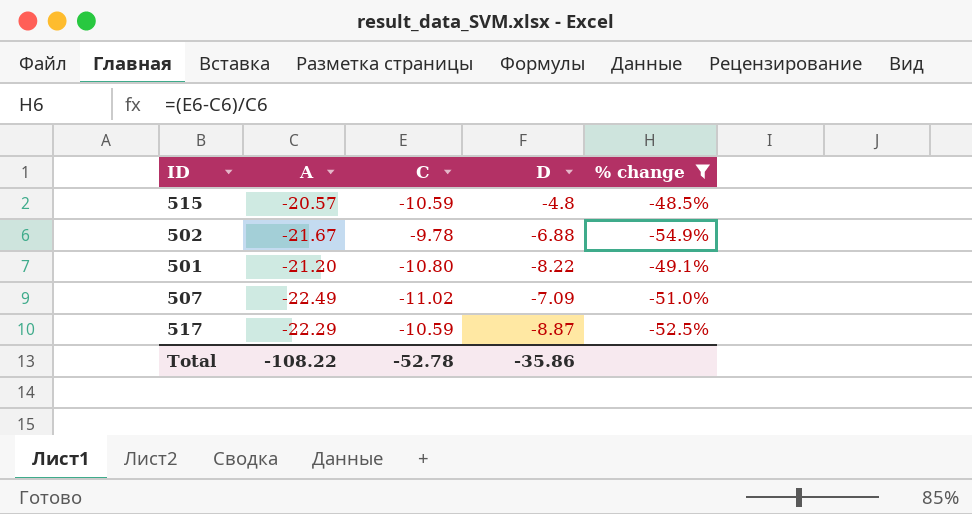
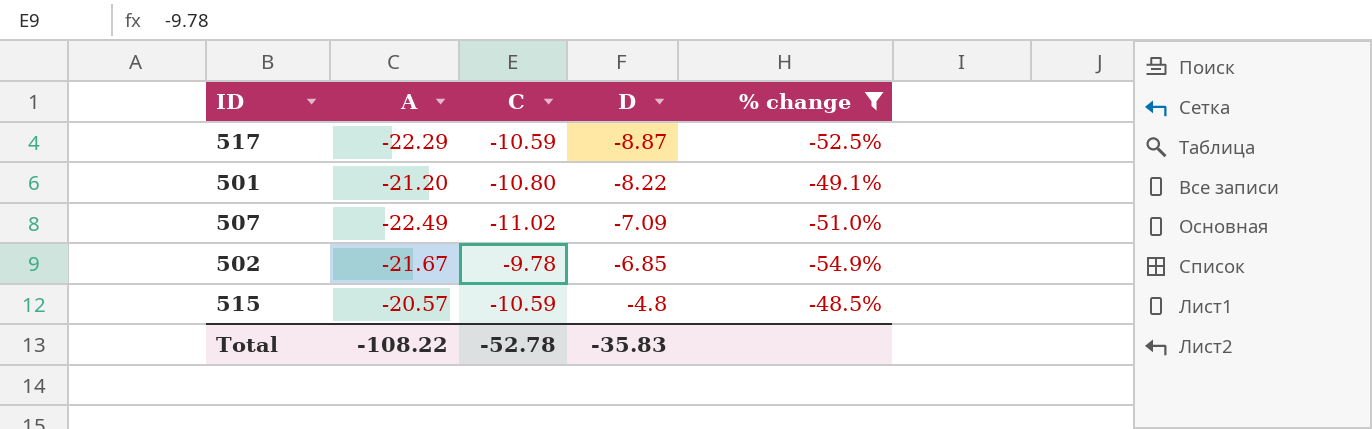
row order: none -> D ascending
502 | D: -6.88 -> -6.85
Total | D: -35.86 -> -35.83

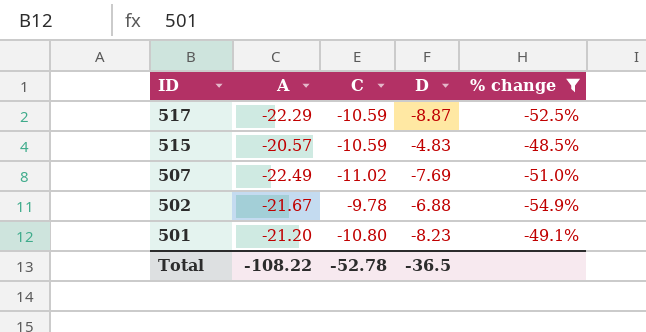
row order: D ascending -> ID descending
515 | D: -4.8 -> -4.83
507 | D: -7.09 -> -7.69
502 | D: -6.85 -> -6.88
501 | D: -8.22 -> -8.23
Total | D: -35.83 -> -36.5

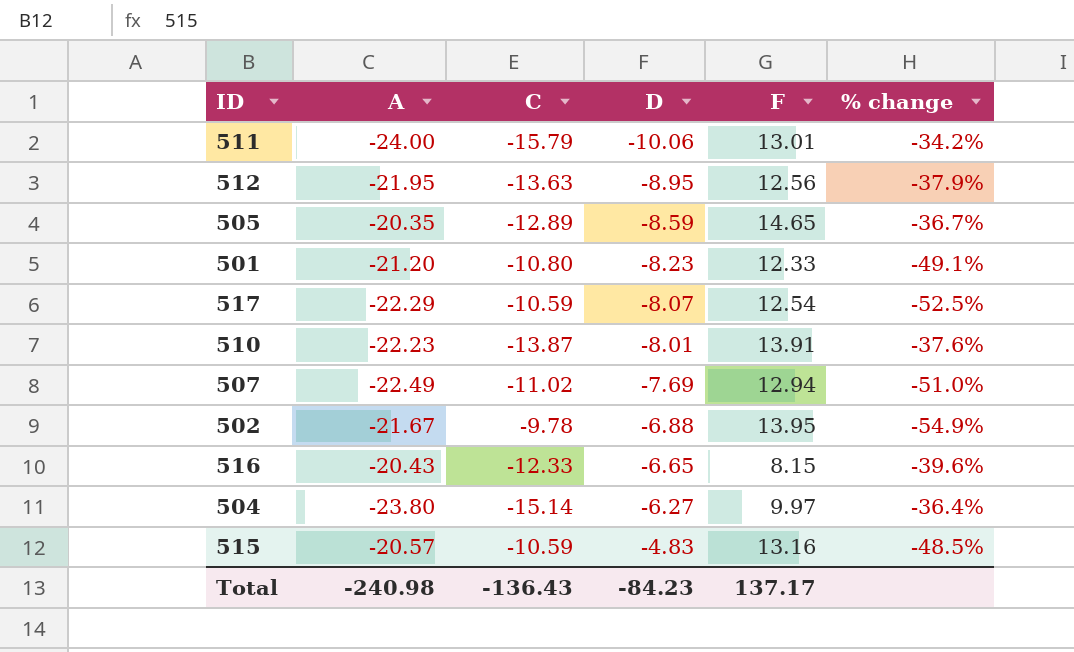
filter: % change <= -48.5% -> none
row order: ID descending -> D ascending
column F | position: none -> 5
517 | D: -8.87 -> -8.07
Total | A: -108.22 -> -240.98
Total | C: -52.78 -> -136.43
Total | D: -36.5 -> -84.23

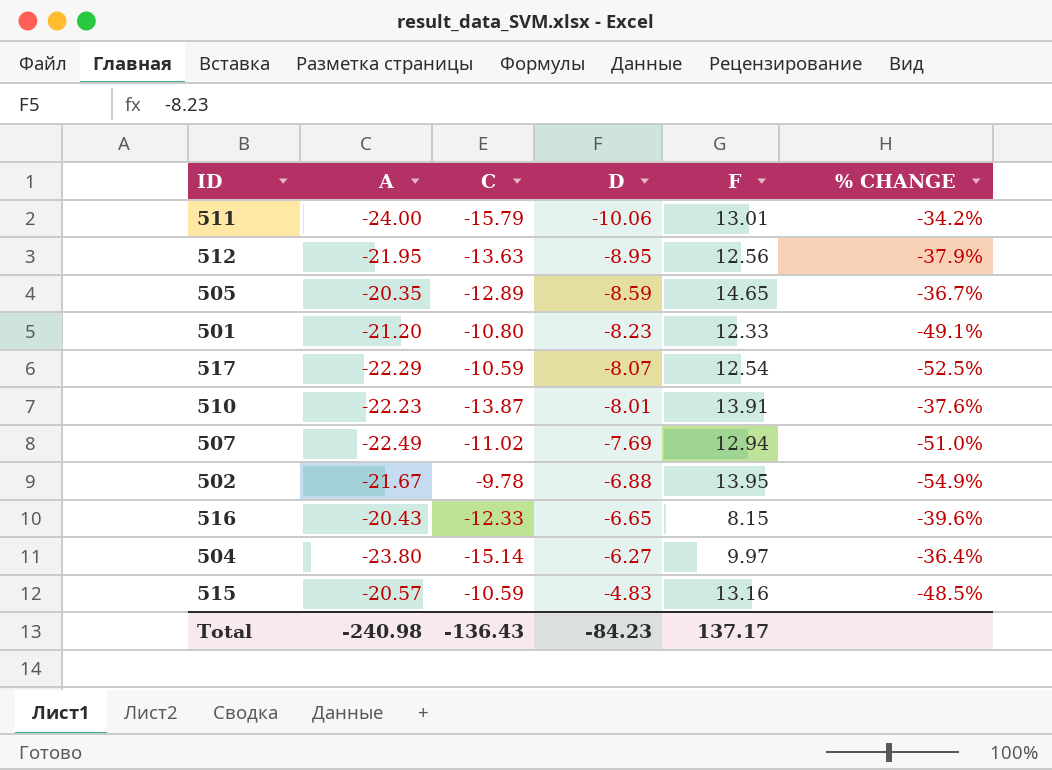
column name: % change -> % CHANGE

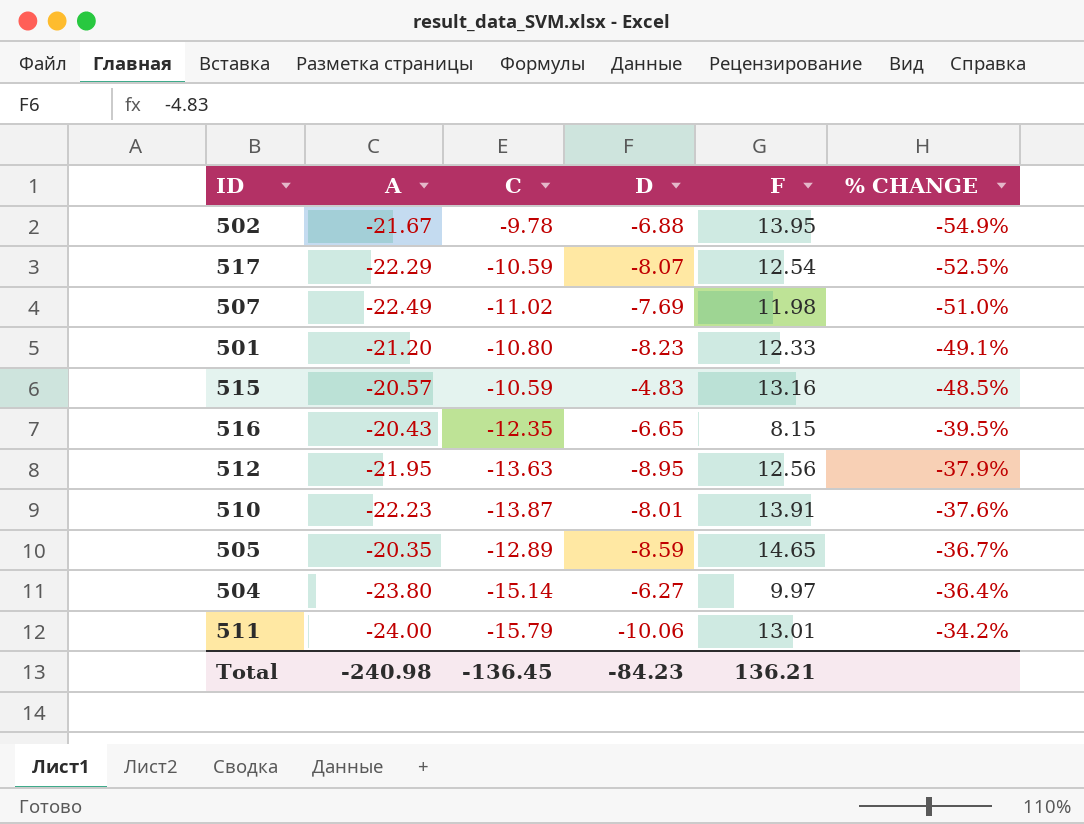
row order: D ascending -> % CHANGE ascending
507 | F: 12.94 -> 11.98
516 | C: -12.33 -> -12.35
516 | % CHANGE: -39.6% -> -39.5%
Total | C: -136.43 -> -136.45
Total | F: 137.17 -> 136.21

